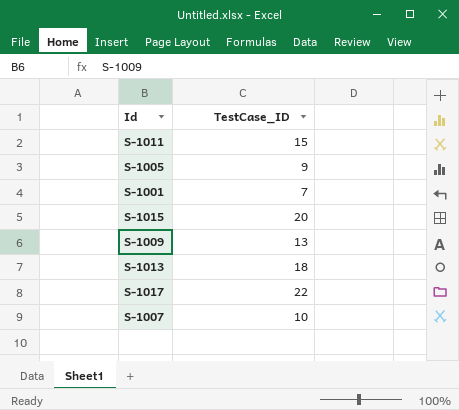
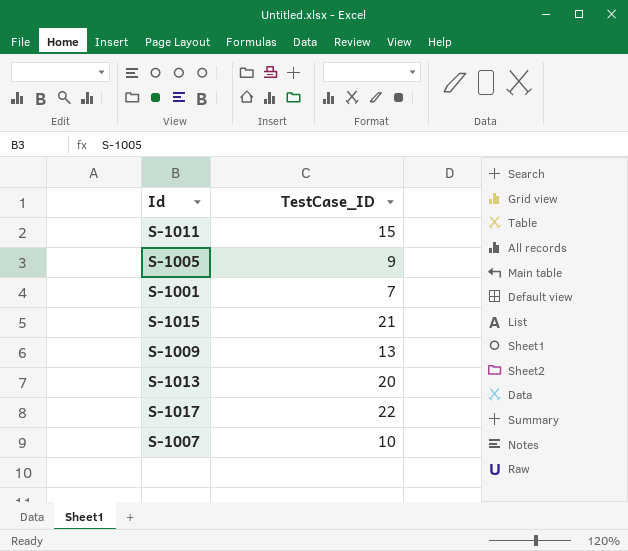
S-1015 | TestCase_ID: 20 -> 21
S-1013 | TestCase_ID: 18 -> 20

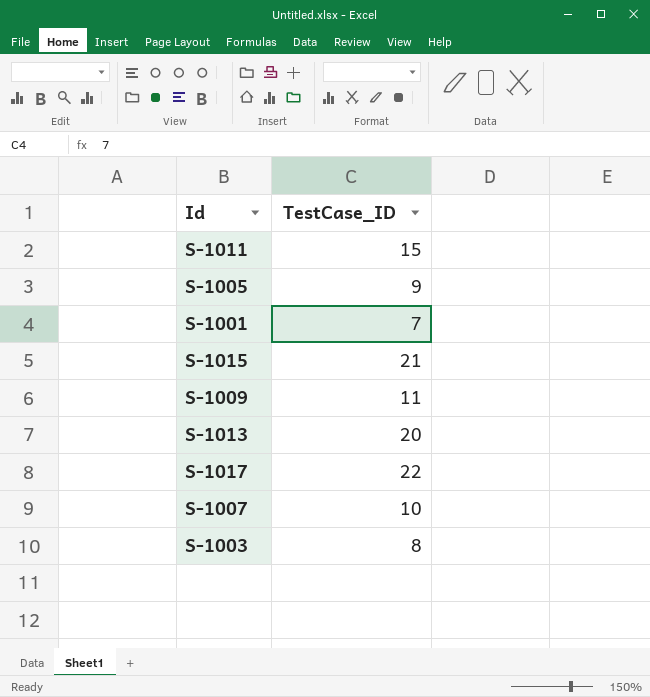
S-1009 | TestCase_ID: 13 -> 11
row S-1003: none -> 8

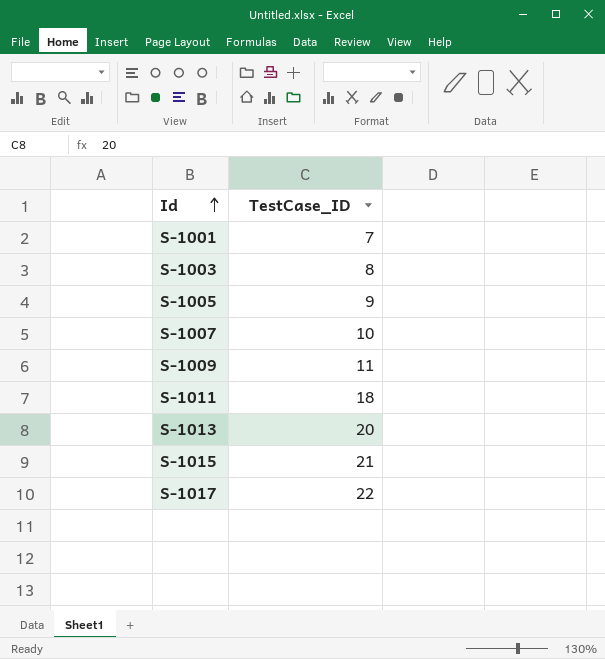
row order: none -> Id ascending
S-1011 | TestCase_ID: 15 -> 18

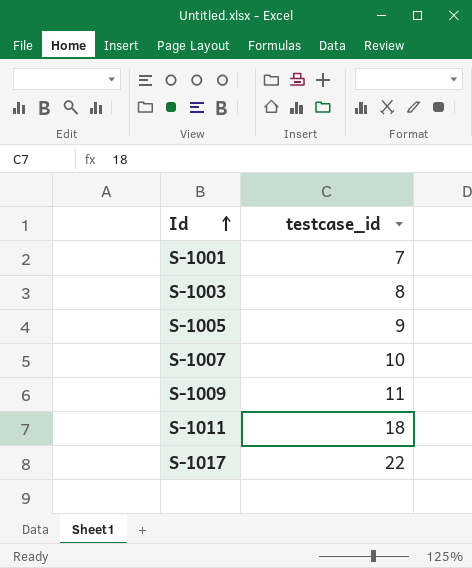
column name: TestCase_ID -> testcase_id
row S-1013: 20 -> none
row S-1015: 21 -> none

